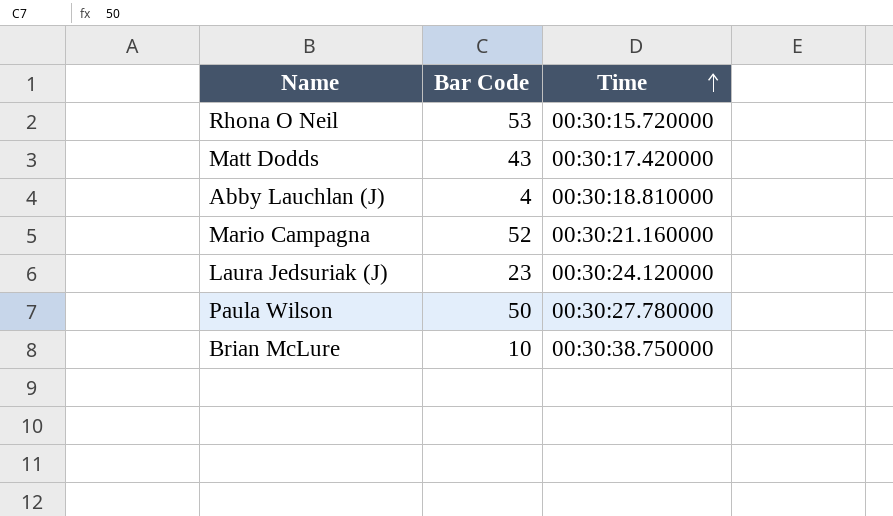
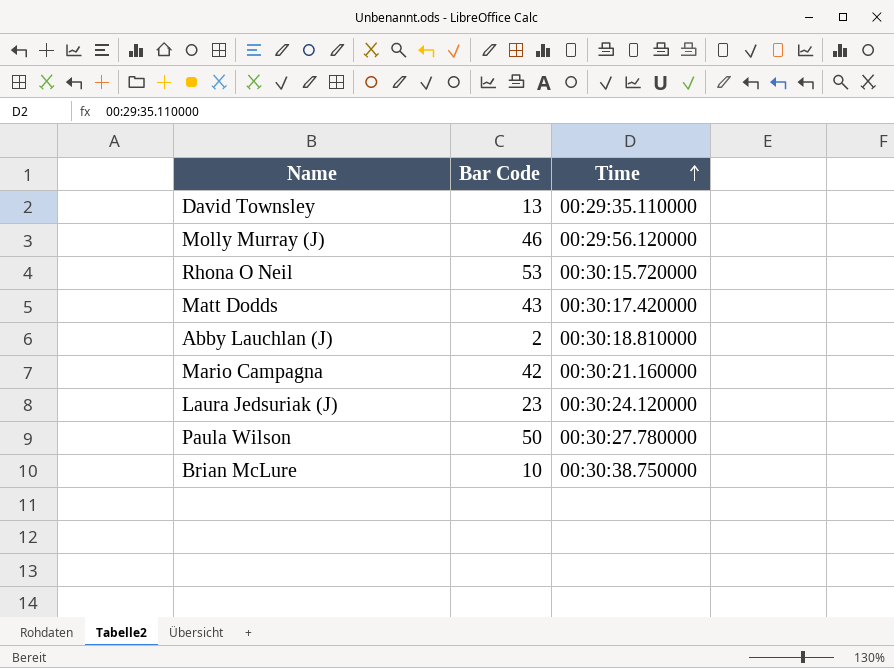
row David Townsley: none -> 13 | 00:29:35.110000
row Molly Murray (J): none -> 46 | 00:29:56.120000
Abby Lauchlan (J) | Bar Code: 4 -> 2
Mario Campagna | Bar Code: 52 -> 42

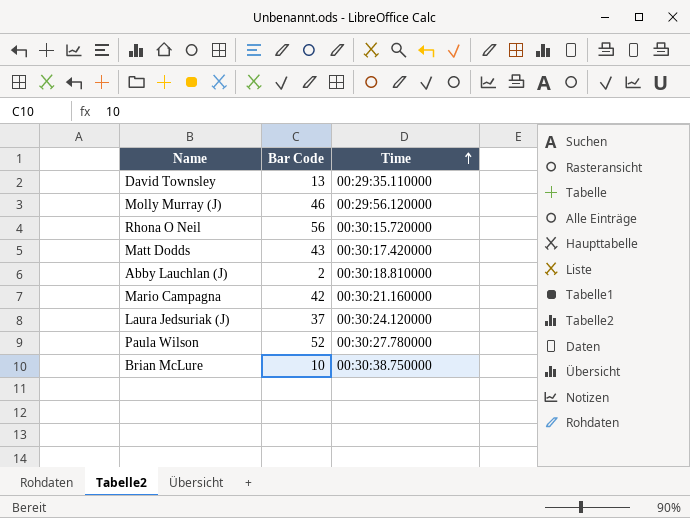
Rhona O Neil | Bar Code: 53 -> 56
Laura Jedsuriak (J) | Bar Code: 23 -> 37
Paula Wilson | Bar Code: 50 -> 52

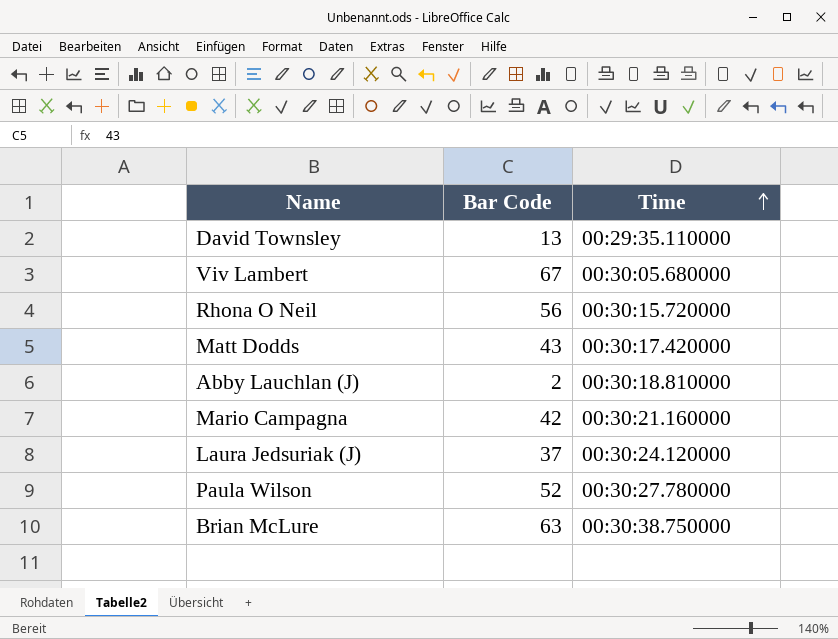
row Molly Murray (J): 46 | 00:29:56.120000 -> none
row Viv Lambert: none -> 67 | 00:30:05.680000
Brian McLure | Bar Code: 10 -> 63

